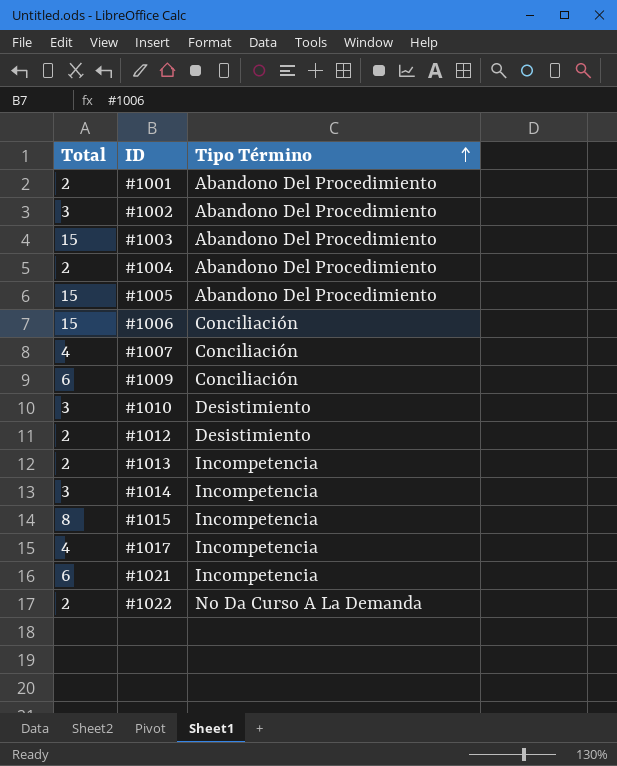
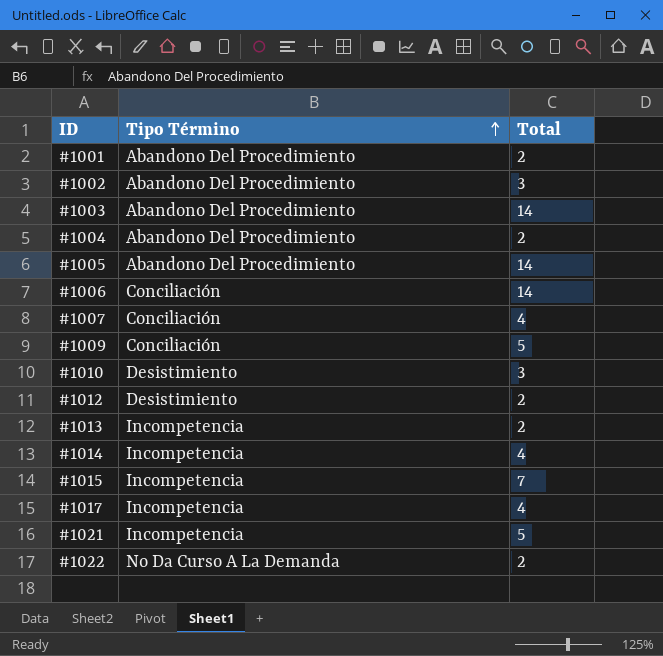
column Total | position: 1 -> 3
#1003 | Total: 15 -> 14
#1005 | Total: 15 -> 14
#1006 | Total: 15 -> 14
#1009 | Total: 6 -> 5
#1014 | Total: 3 -> 4
#1015 | Total: 8 -> 7
#1021 | Total: 6 -> 5

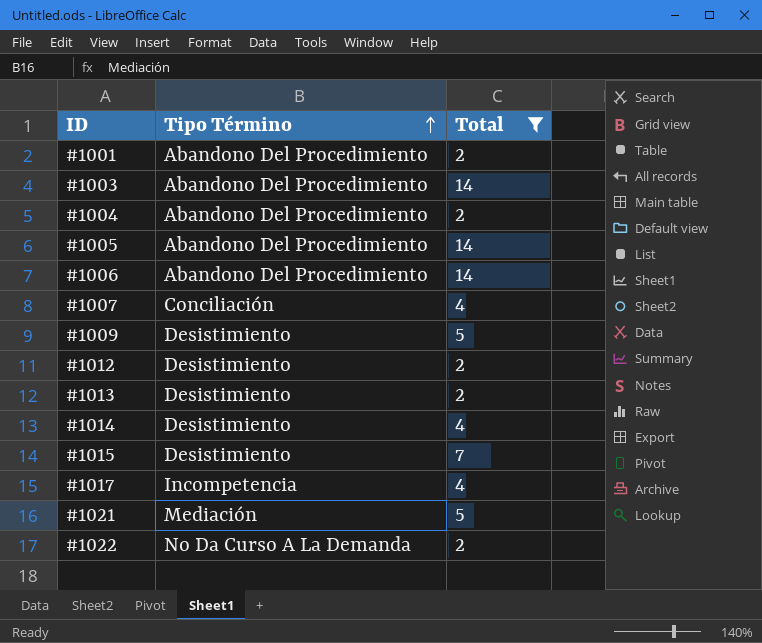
filter: none -> Total != 3
#1006 | Tipo Término: Conciliación -> Abandono Del Procedimiento
#1009 | Tipo Término: Conciliación -> Desistimiento
#1013 | Tipo Término: Incompetencia -> Desistimiento
#1014 | Tipo Término: Incompetencia -> Desistimiento
#1015 | Tipo Término: Incompetencia -> Desistimiento
#1021 | Tipo Término: Incompetencia -> Mediación

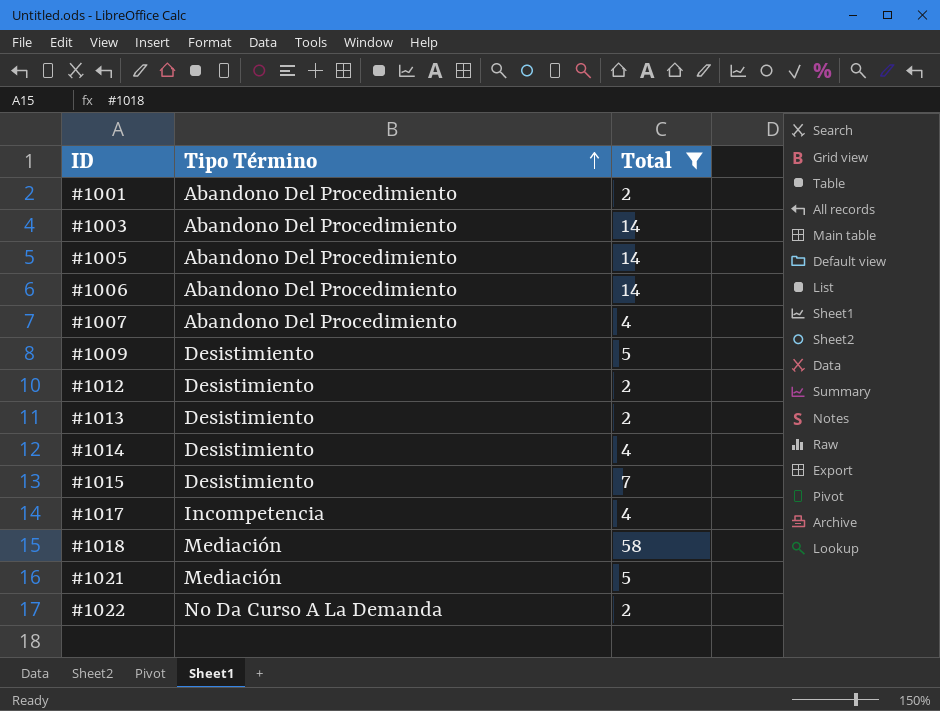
row #1004: Abandono Del Procedimiento | 2 -> none
#1007 | Tipo Término: Conciliación -> Abandono Del Procedimiento
row #1018: none -> Mediación | 58

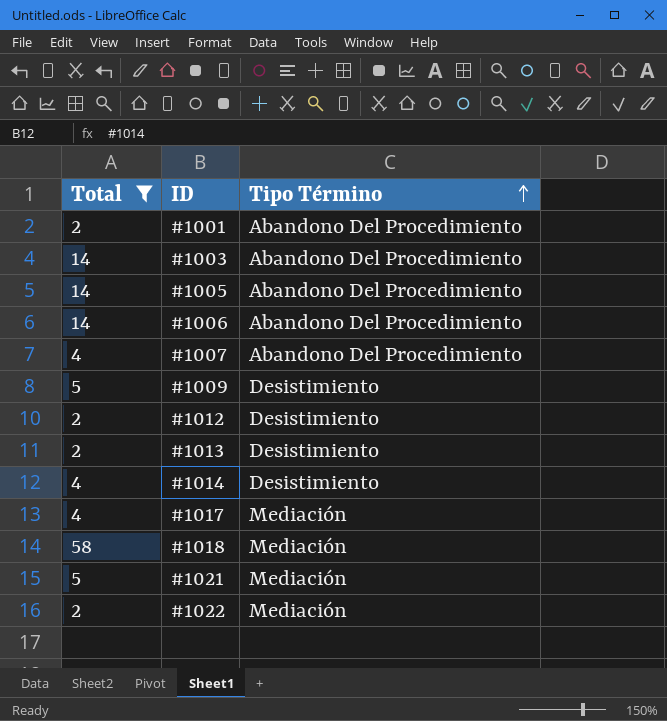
column Total | position: 3 -> 1
row #1015: Desistimiento | 7 -> none
#1017 | Tipo Término: Incompetencia -> Mediación
#1022 | Tipo Término: No Da Curso A La Demanda -> Mediación

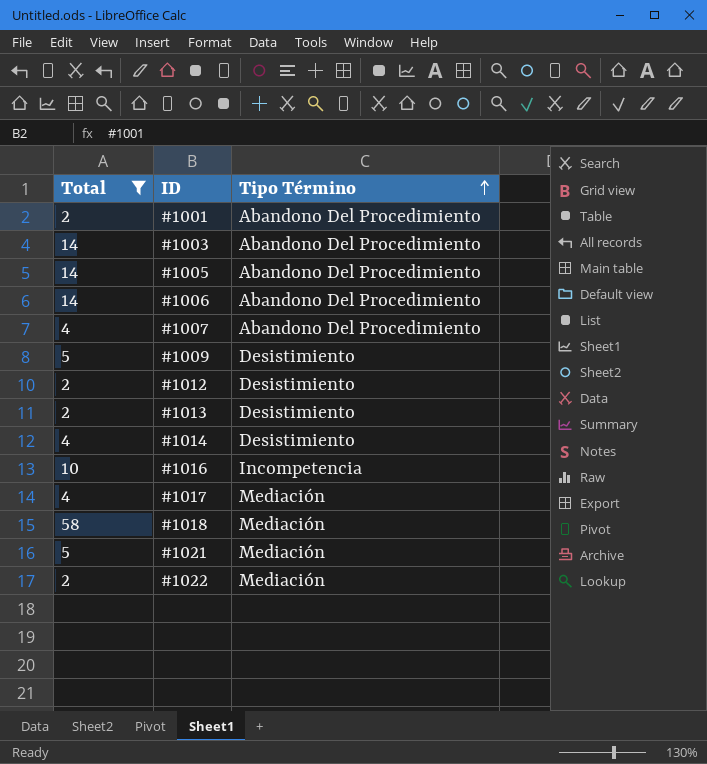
row #1016: none -> 10 | Incompetencia

